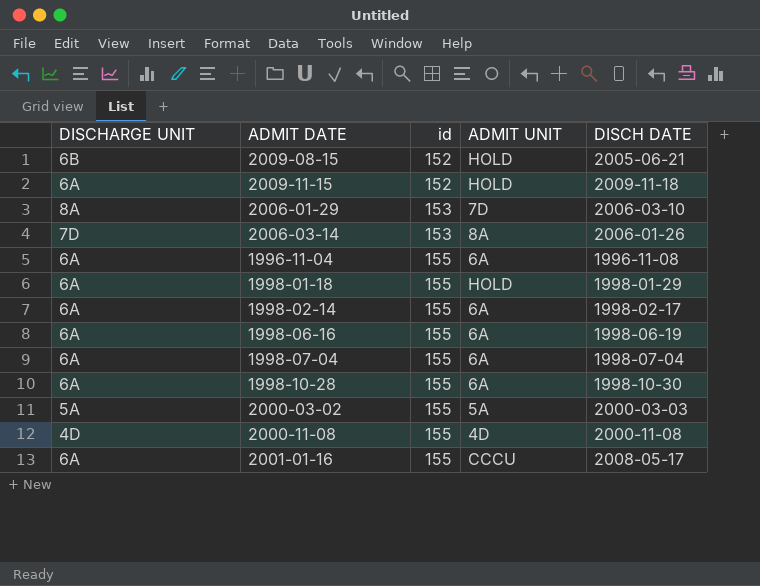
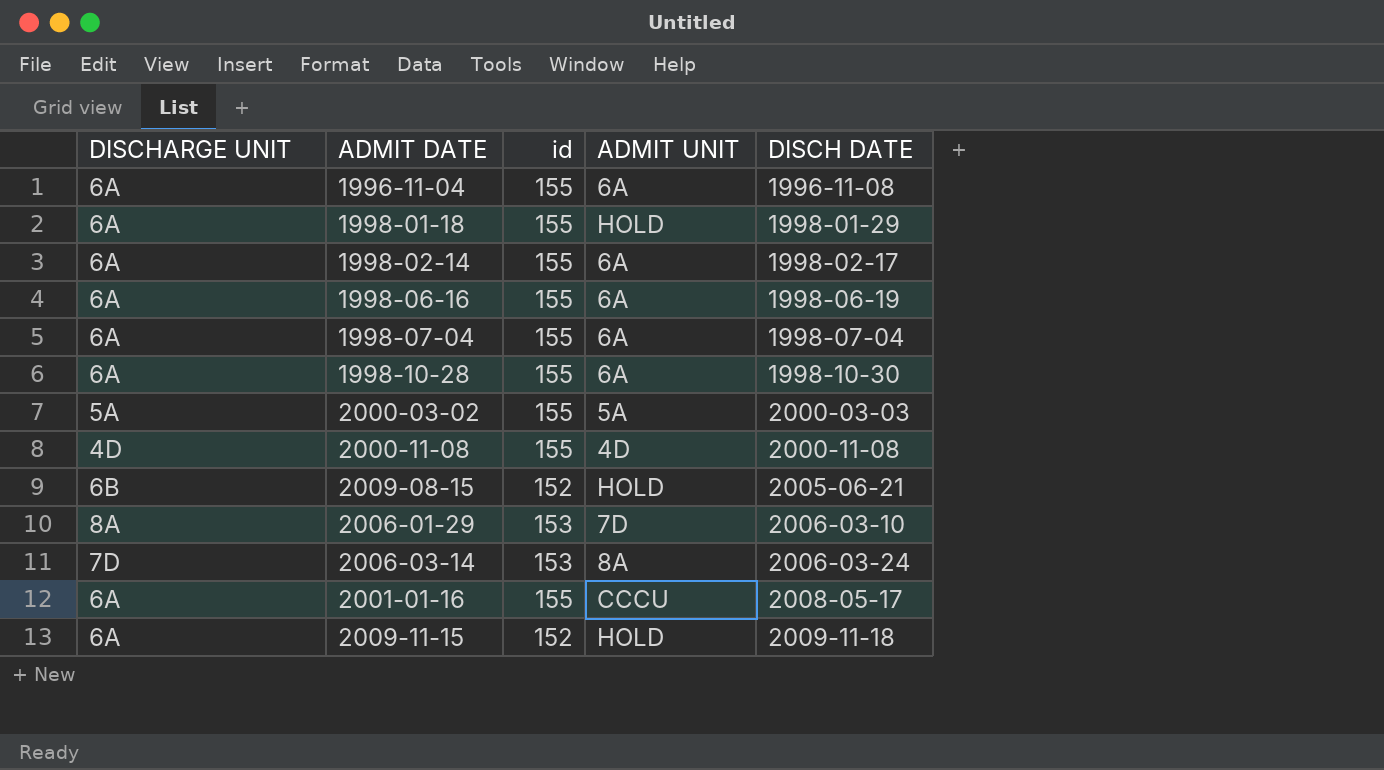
row order: id ascending -> DISCH DATE ascending
2006-03-14 | DISCH DATE: 2006-01-26 -> 2006-03-24

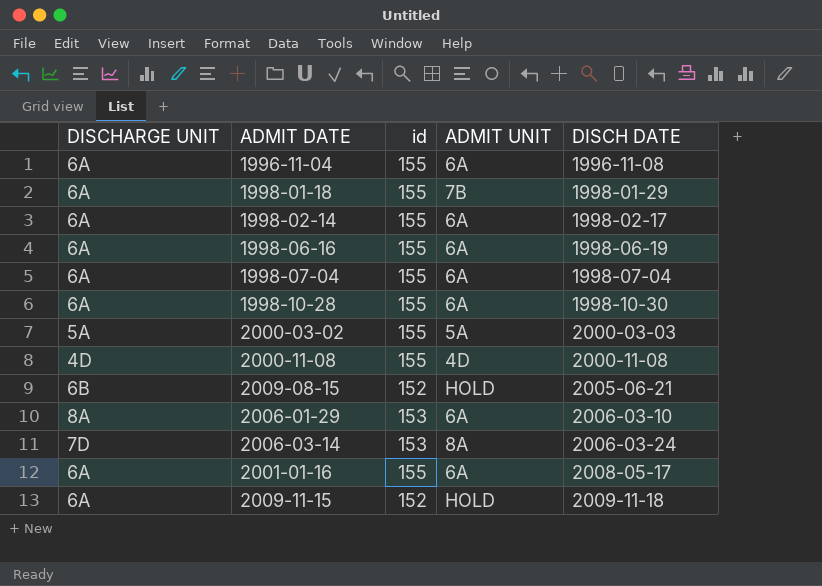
1998-01-18 | ADMIT UNIT: HOLD -> 7B
2006-01-29 | ADMIT UNIT: 7D -> 6A
2001-01-16 | ADMIT UNIT: CCCU -> 6A

